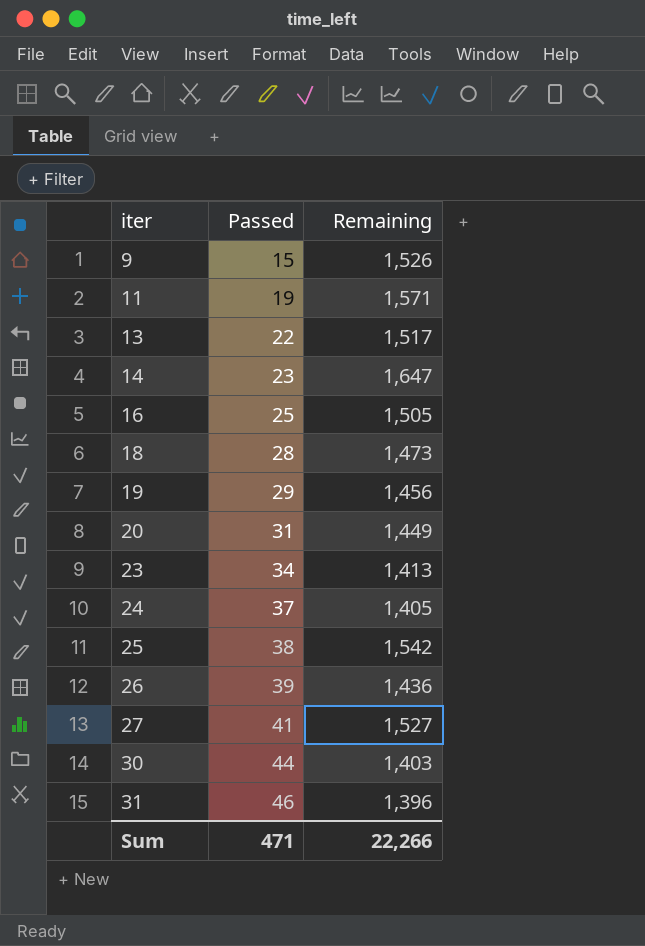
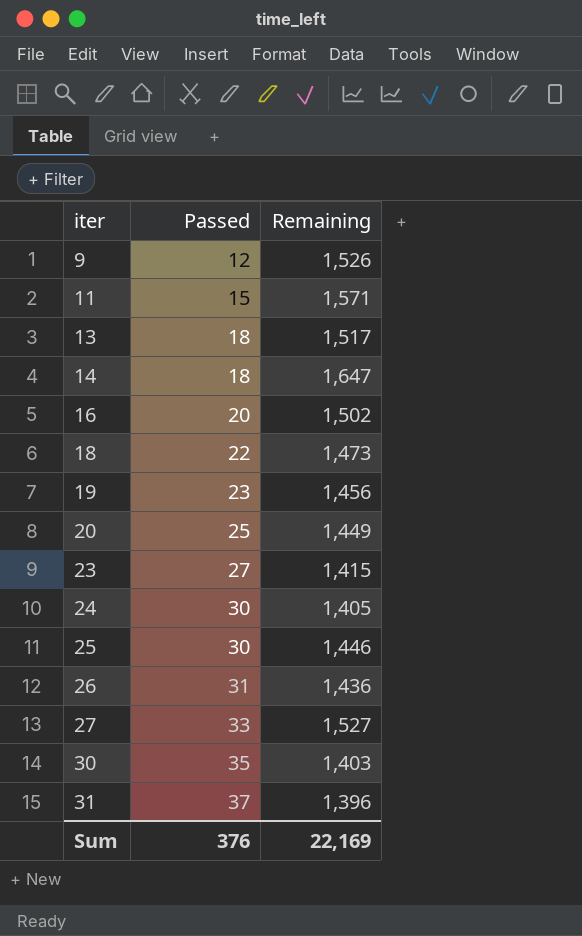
9 | Passed: 15 -> 12
11 | Passed: 19 -> 15
13 | Passed: 22 -> 18
14 | Passed: 23 -> 18
16 | Passed: 25 -> 20
16 | Remaining: 1,505 -> 1,502
18 | Passed: 28 -> 22
19 | Passed: 29 -> 23
20 | Passed: 31 -> 25
23 | Passed: 34 -> 27
23 | Remaining: 1,413 -> 1,415
24 | Passed: 37 -> 30
25 | Passed: 38 -> 30
25 | Remaining: 1,542 -> 1,446
26 | Passed: 39 -> 31
27 | Passed: 41 -> 33
30 | Passed: 44 -> 35
31 | Passed: 46 -> 37
Sum | Passed: 471 -> 376
Sum | Remaining: 22,266 -> 22,169

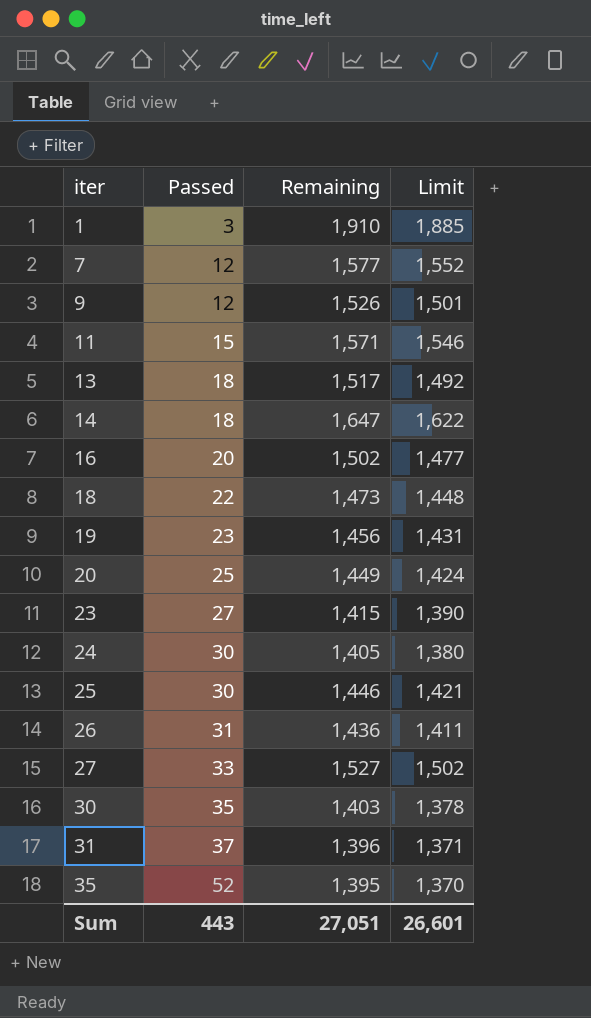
column Limit | formula: none -> [Remaining] - 25
row 1: none -> 3 | 1,910 | 1,885
row 7: none -> 12 | 1,577 | 1,552
row 35: none -> 52 | 1,395 | 1,370
Sum | Passed: 376 -> 443
Sum | Remaining: 22,169 -> 27,051

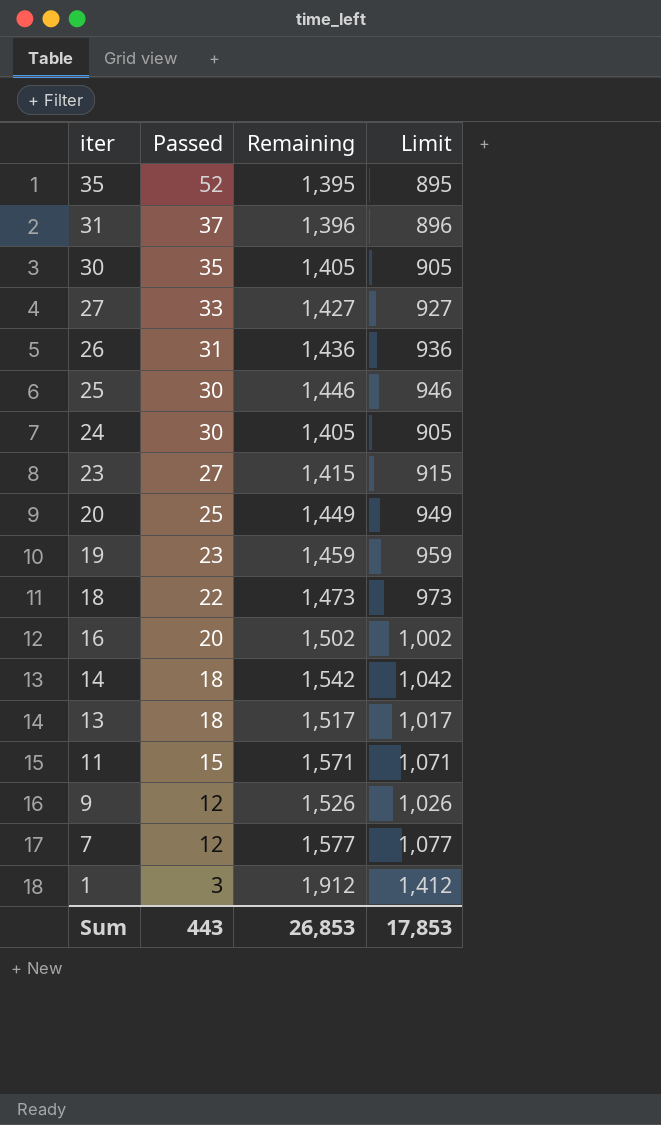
row order: iter ascending -> iter descending
column Limit | formula: [Remaining] - 25 -> [Remaining] - 500
30 | Remaining: 1,403 -> 1,405
27 | Remaining: 1,527 -> 1,427
19 | Remaining: 1,456 -> 1,459
14 | Remaining: 1,647 -> 1,542
1 | Remaining: 1,910 -> 1,912
Sum | Remaining: 27,051 -> 26,853
Sum | Limit: 26,601 -> 17,853

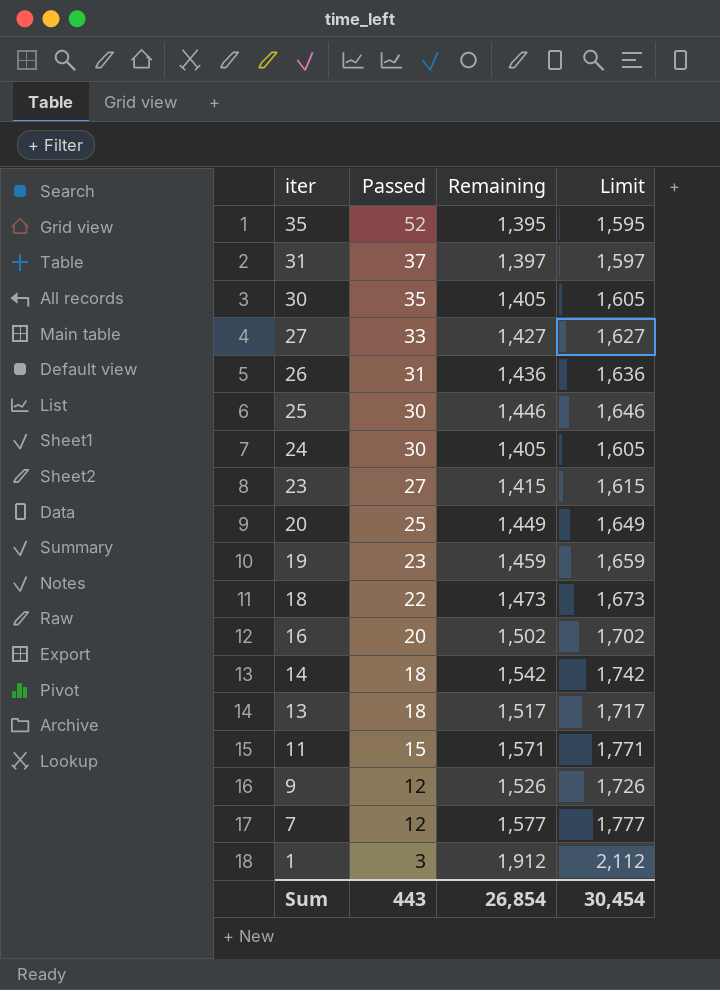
column Limit | formula: [Remaining] - 500 -> [Remaining] + 200
31 | Remaining: 1,396 -> 1,397
Sum | Remaining: 26,853 -> 26,854
Sum | Limit: 17,853 -> 30,454

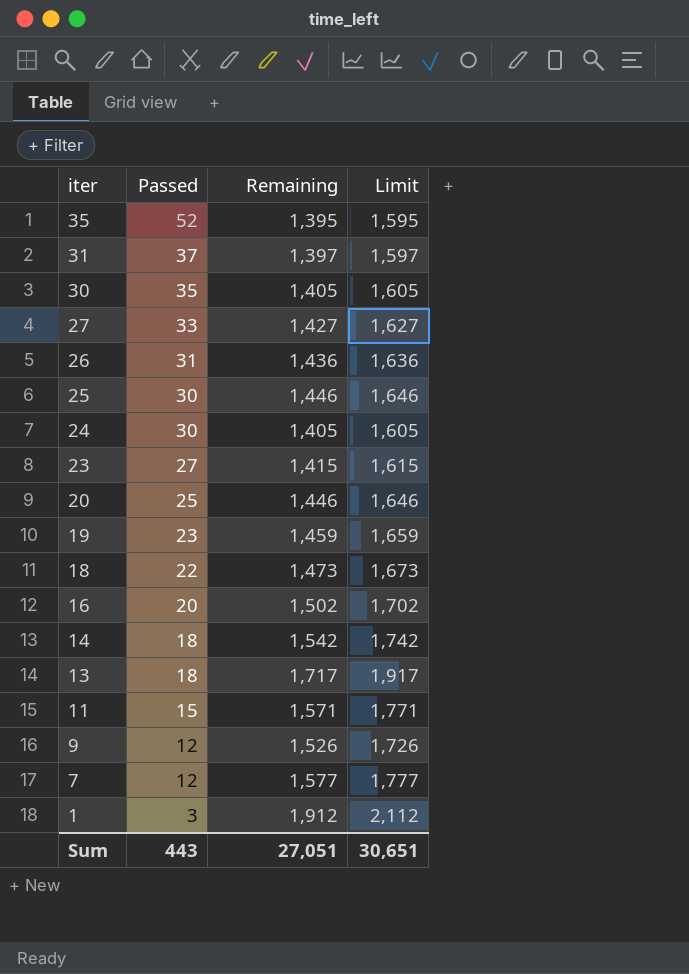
20 | Remaining: 1,449 -> 1,446
20 | Limit: 1,649 -> 1,646
13 | Remaining: 1,517 -> 1,717
13 | Limit: 1,717 -> 1,917
Sum | Remaining: 26,854 -> 27,051
Sum | Limit: 30,454 -> 30,651

